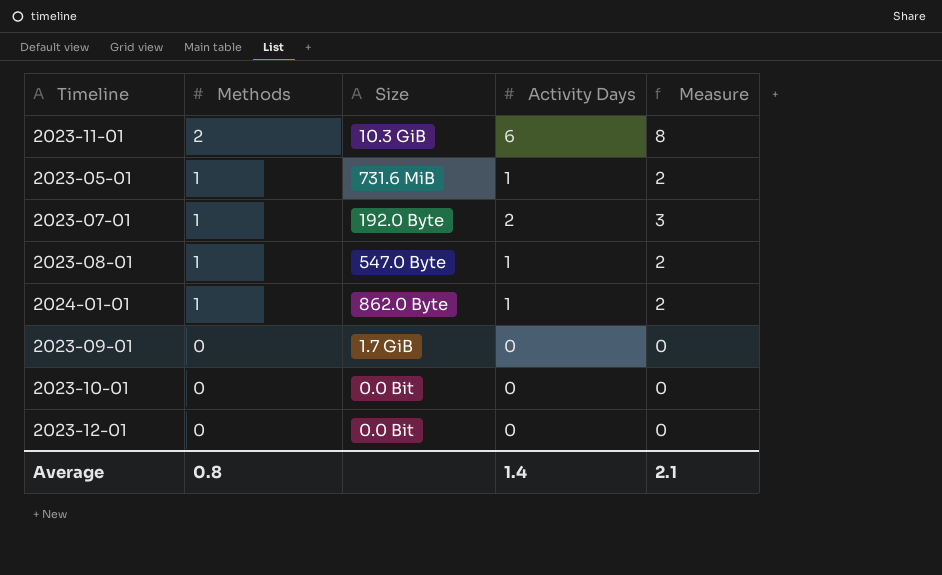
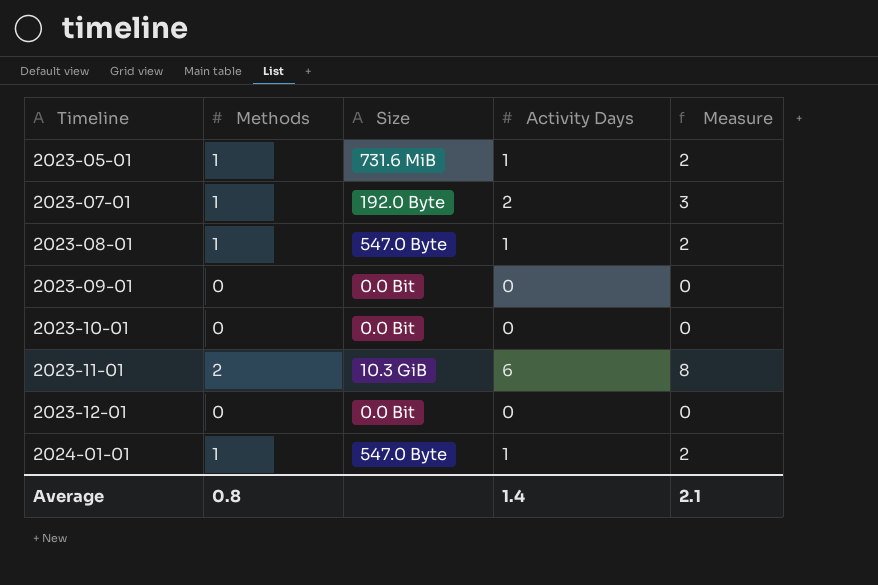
row order: Methods descending -> Timeline ascending
2023-09-01 | Size: 1.7 GiB -> 0.0 Bit
2024-01-01 | Size: 862.0 Byte -> 547.0 Byte

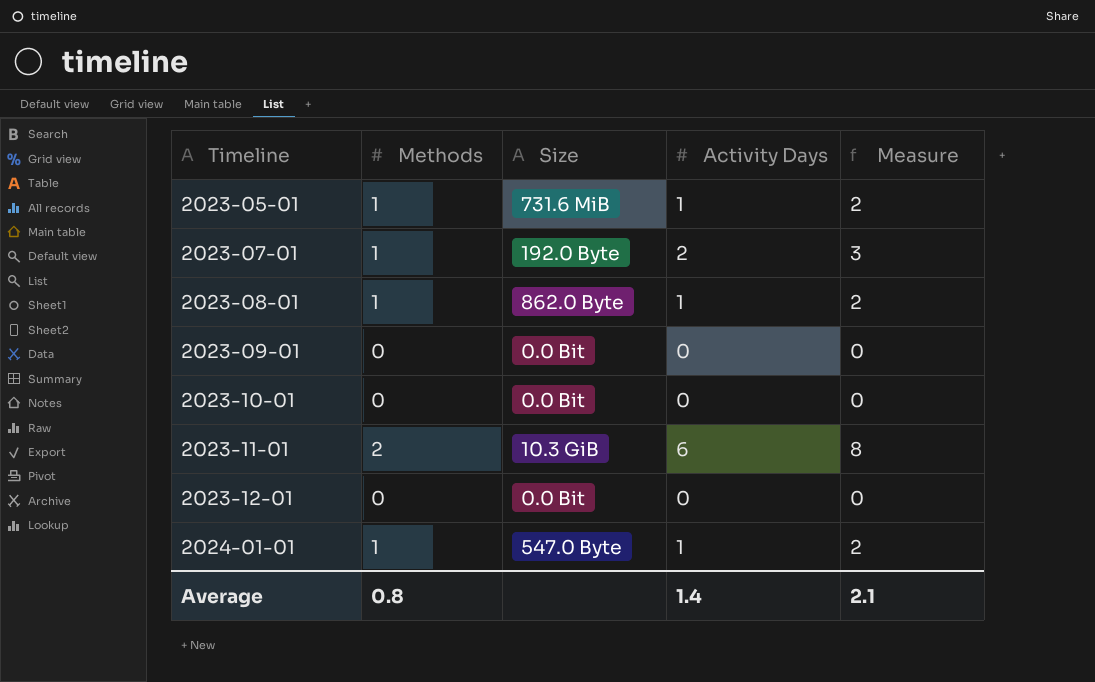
2023-08-01 | Size: 547.0 Byte -> 862.0 Byte

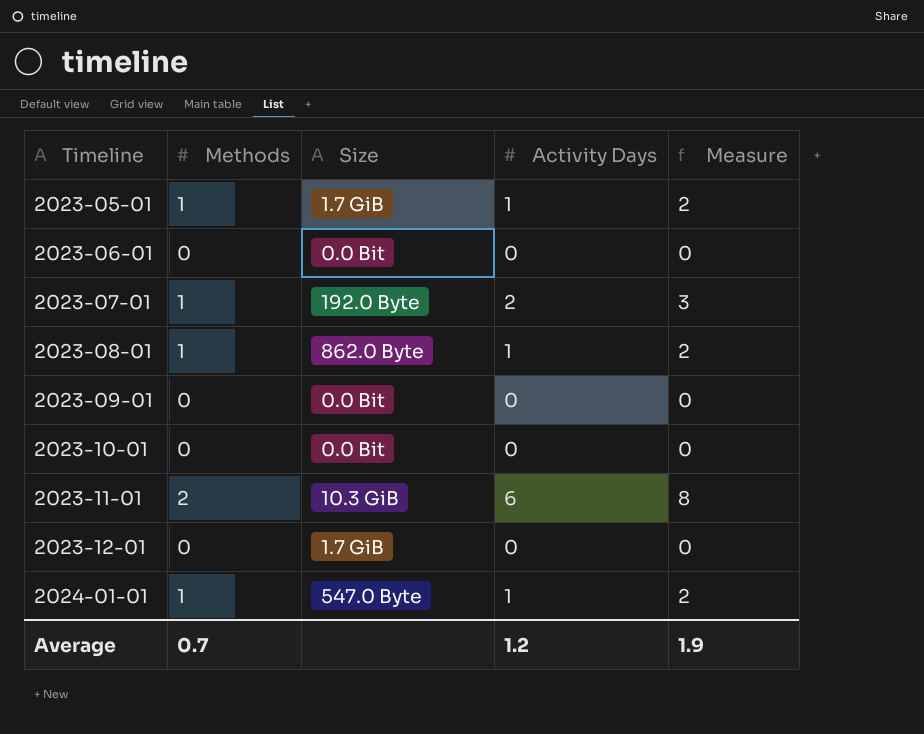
2023-05-01 | Size: 731.6 MiB -> 1.7 GiB
row 2023-06-01: none -> 0 | 0.0 Bit | 0 | 0
2023-12-01 | Size: 0.0 Bit -> 1.7 GiB
Average | Methods: 0.8 -> 0.7
Average | Activity Days: 1.4 -> 1.2
Average | Measure: 2.1 -> 1.9

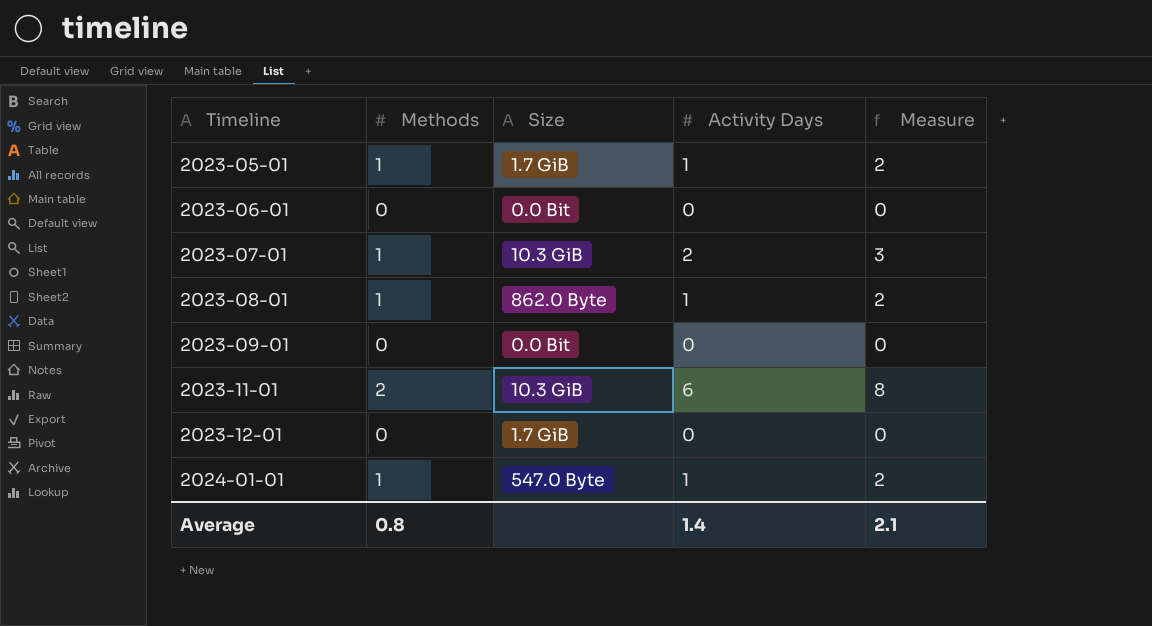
row 2023-10-01: 0 | 0.0 Bit | 0 | 0 -> none
2023-07-01 | Size: 192.0 Byte -> 10.3 GiB
Average | Methods: 0.7 -> 0.8
Average | Activity Days: 1.2 -> 1.4
Average | Measure: 1.9 -> 2.1

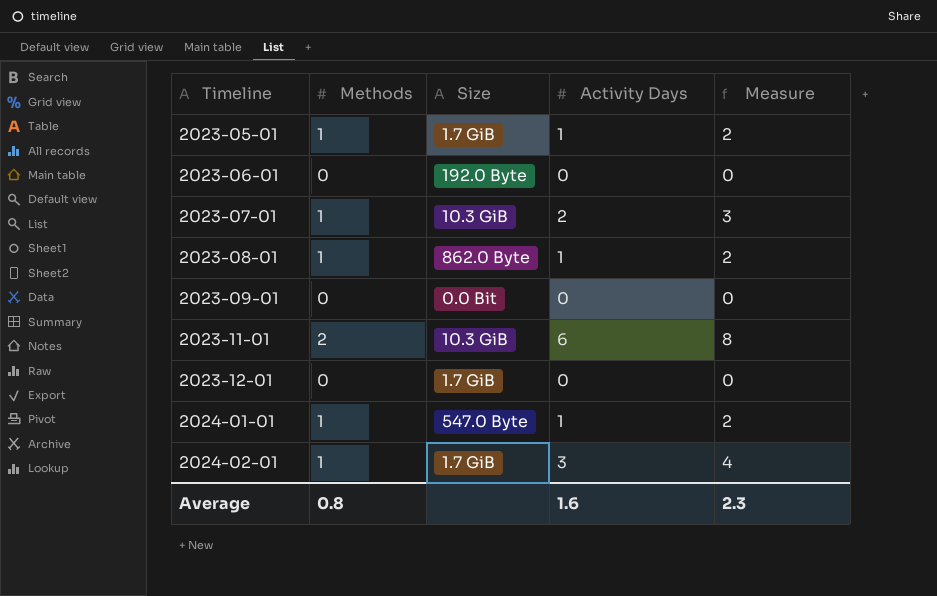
2023-06-01 | Size: 0.0 Bit -> 192.0 Byte
row 2024-02-01: none -> 1 | 1.7 GiB | 3 | 4
Average | Activity Days: 1.4 -> 1.6
Average | Measure: 2.1 -> 2.3

